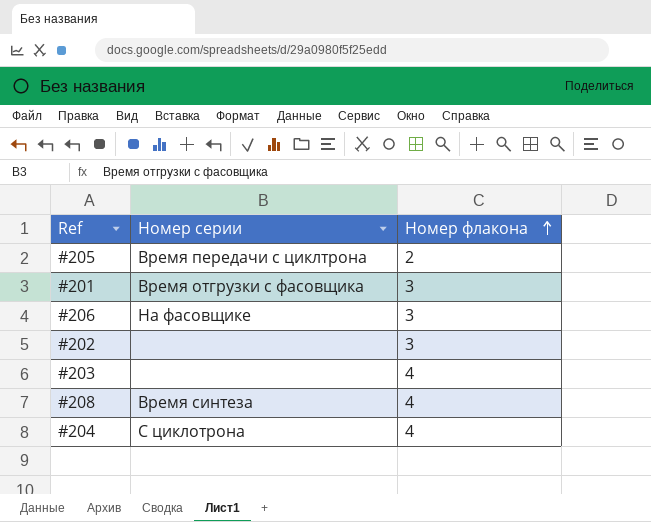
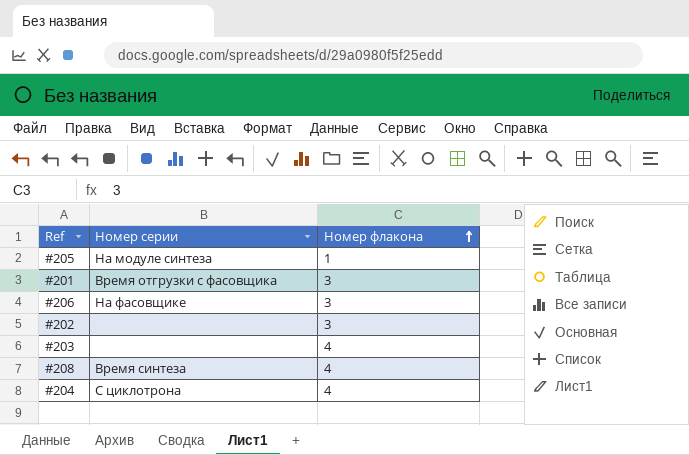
#205 | Номер серии: Время передачи с циклтрона -> На модуле синтеза
#205 | Номер флакона: 2 -> 1

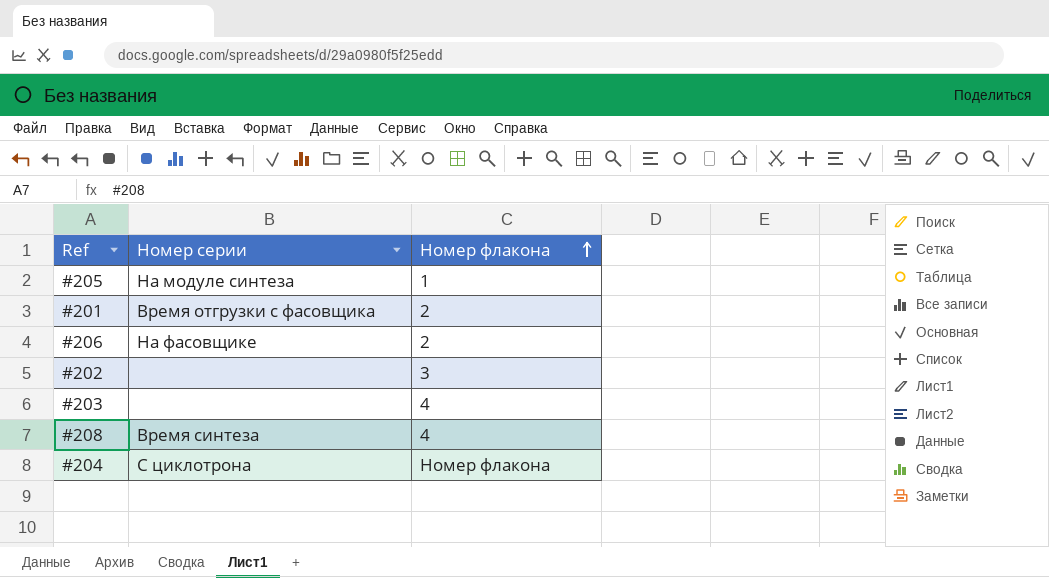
#201 | Номер флакона: 3 -> 2
#206 | Номер флакона: 3 -> 2
#204 | Номер флакона: 4 -> Номер флакона

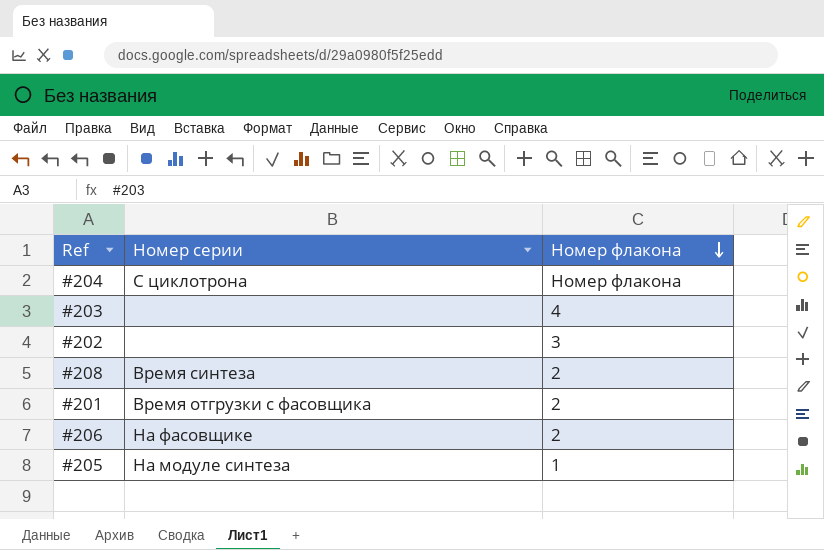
row order: Номер флакона ascending -> Номер флакона descending
#208 | Номер флакона: 4 -> 2

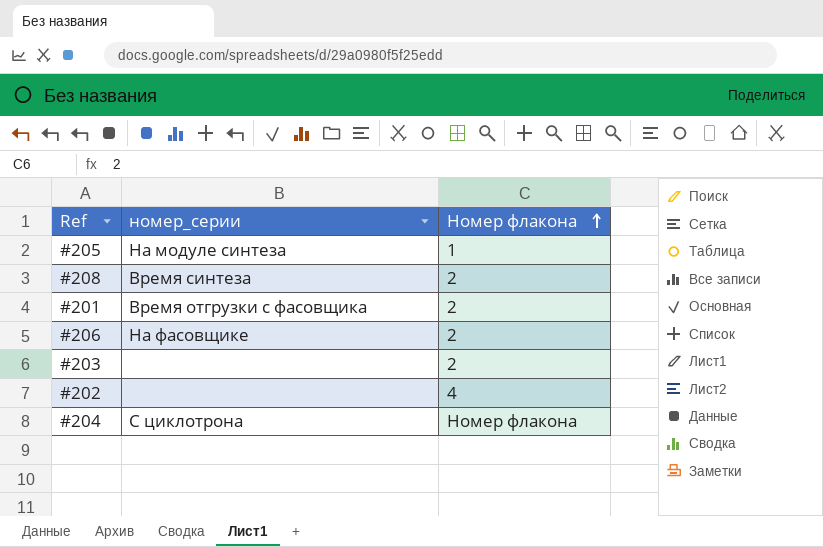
row order: Номер флакона descending -> Номер флакона ascending
column name: Номер серии -> номер_серии
#203 | Номер флакона: 4 -> 2
#202 | Номер флакона: 3 -> 4

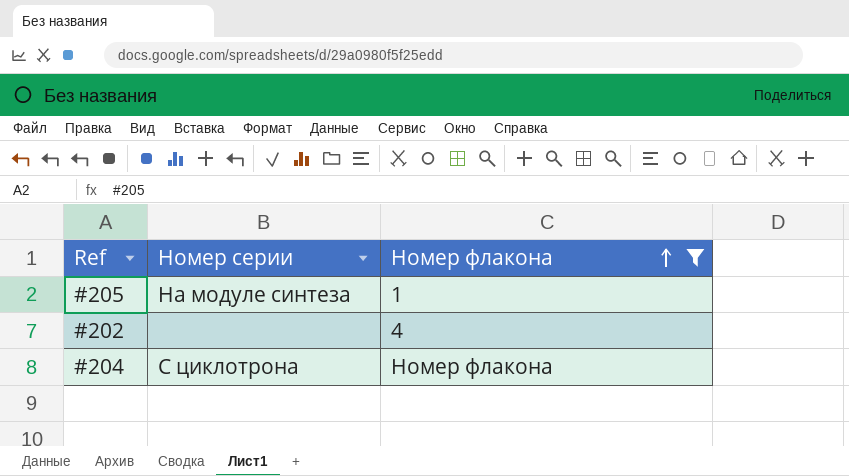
filter: none -> Номер флакона != 2
column name: номер_серии -> Номер серии

